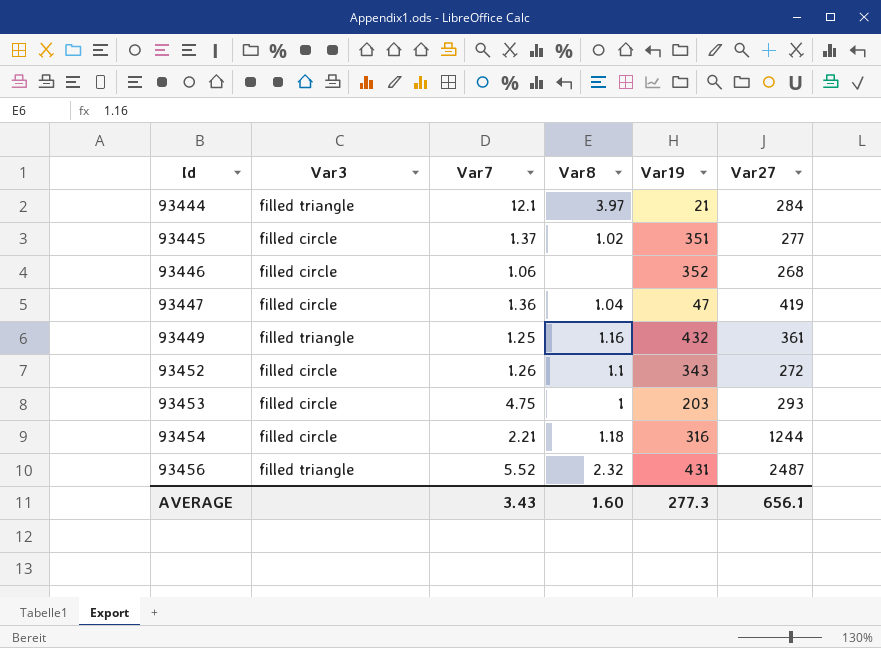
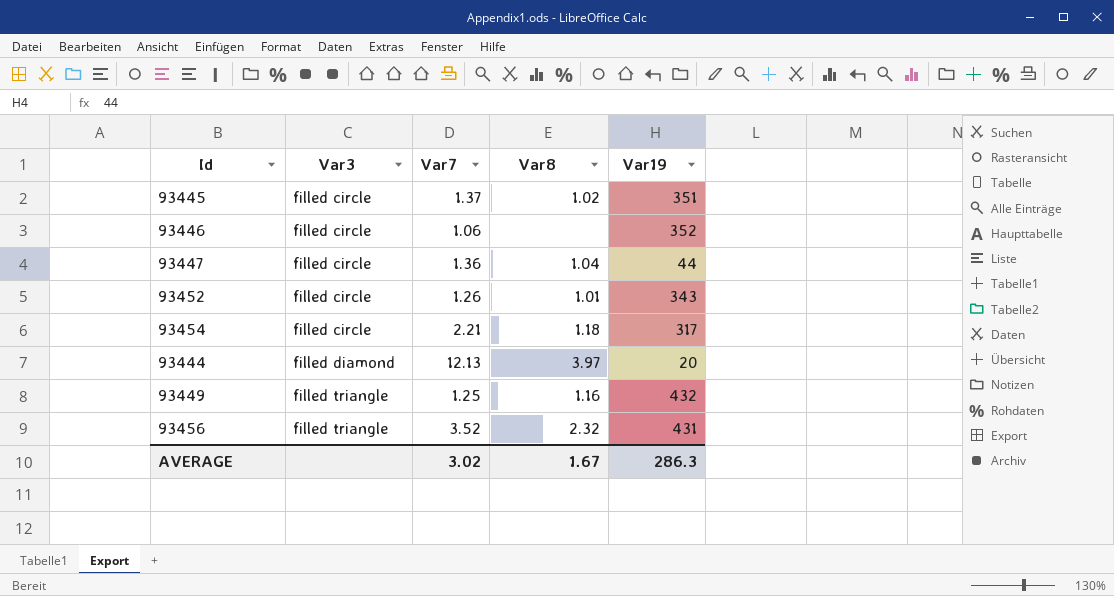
row order: Id ascending -> Var3 ascending
column Var27 | position: 6 -> none
row 93453: filled circle | 4.75 | 1 | 203 | 293 -> none
93447 | Var19: 47 -> 44
93452 | Var8: 1.1 -> 1.01
93454 | Var19: 316 -> 317
93444 | Var3: filled triangle -> filled diamond
93444 | Var7: 12.1 -> 12.13
93444 | Var19: 21 -> 20
93456 | Var7: 5.52 -> 3.52
AVERAGE | Var7: 3.43 -> 3.02
AVERAGE | Var8: 1.60 -> 1.67
AVERAGE | Var19: 277.3 -> 286.3

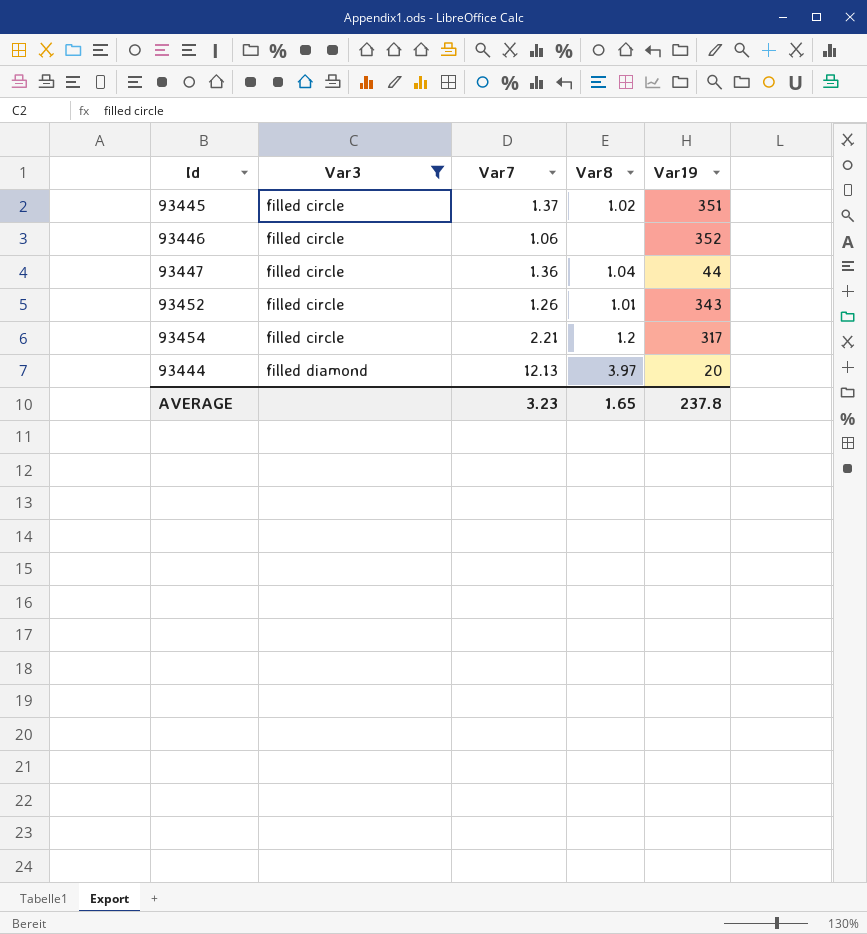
filter: none -> Var3 != filled triangle
93454 | Var8: 1.18 -> 1.2
AVERAGE | Var7: 3.02 -> 3.23
AVERAGE | Var8: 1.67 -> 1.65
AVERAGE | Var19: 286.3 -> 237.8

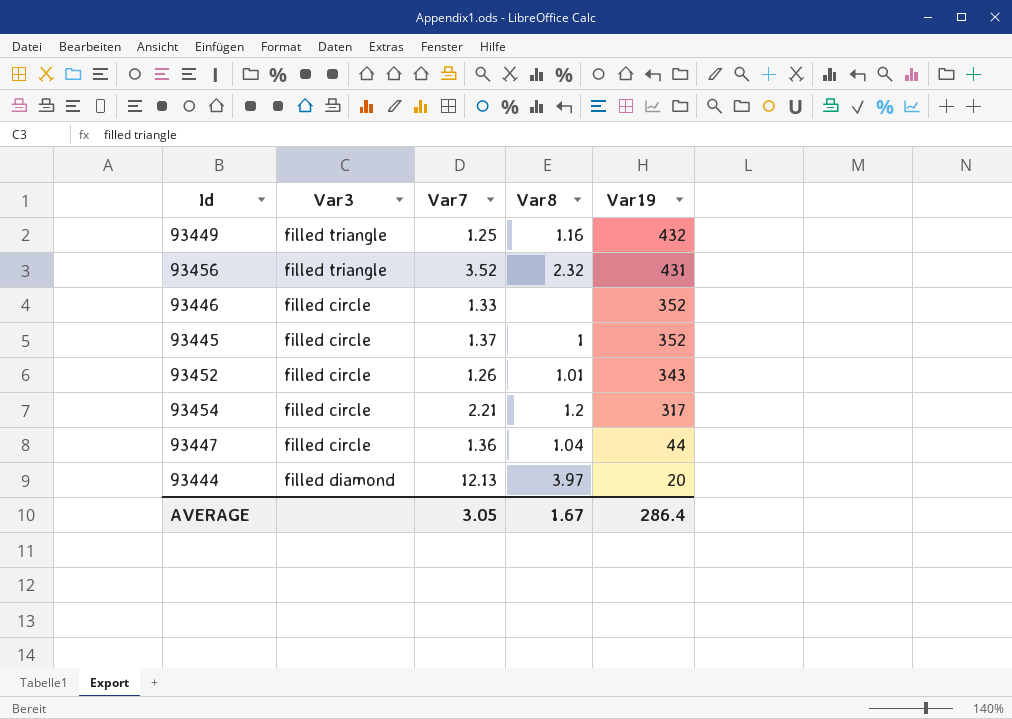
filter: Var3 != filled triangle -> none
row order: Var3 ascending -> Var19 descending
93446 | Var7: 1.06 -> 1.33
93445 | Var8: 1.02 -> 1
93445 | Var19: 351 -> 352
AVERAGE | Var7: 3.23 -> 3.05
AVERAGE | Var8: 1.65 -> 1.67
AVERAGE | Var19: 237.8 -> 286.4

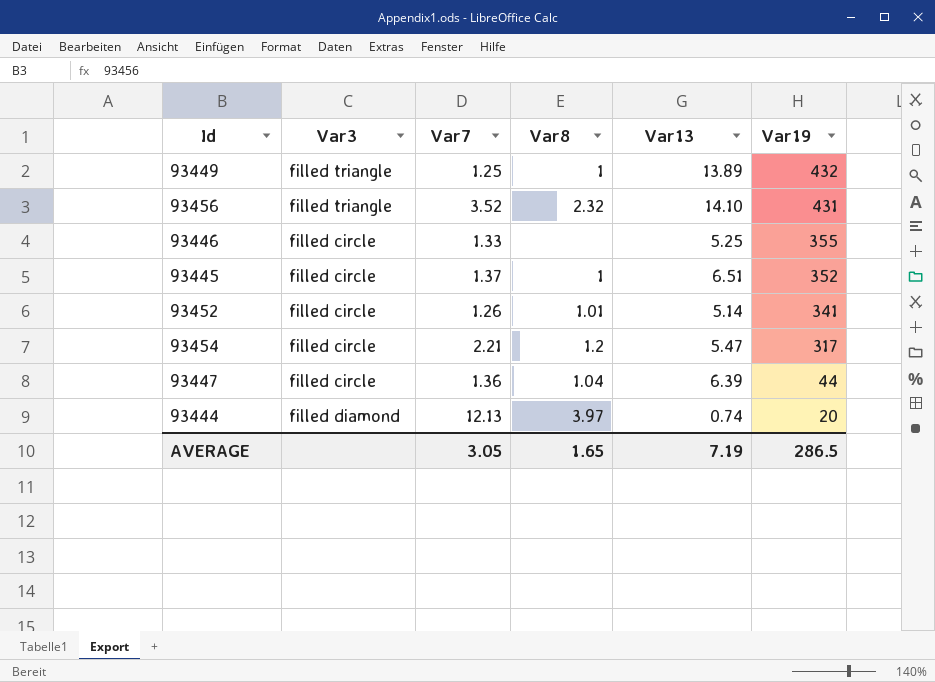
column Var13 | position: none -> 5
93449 | Var8: 1.16 -> 1
93446 | Var19: 352 -> 355
93452 | Var19: 343 -> 341
AVERAGE | Var8: 1.67 -> 1.65
AVERAGE | Var19: 286.4 -> 286.5

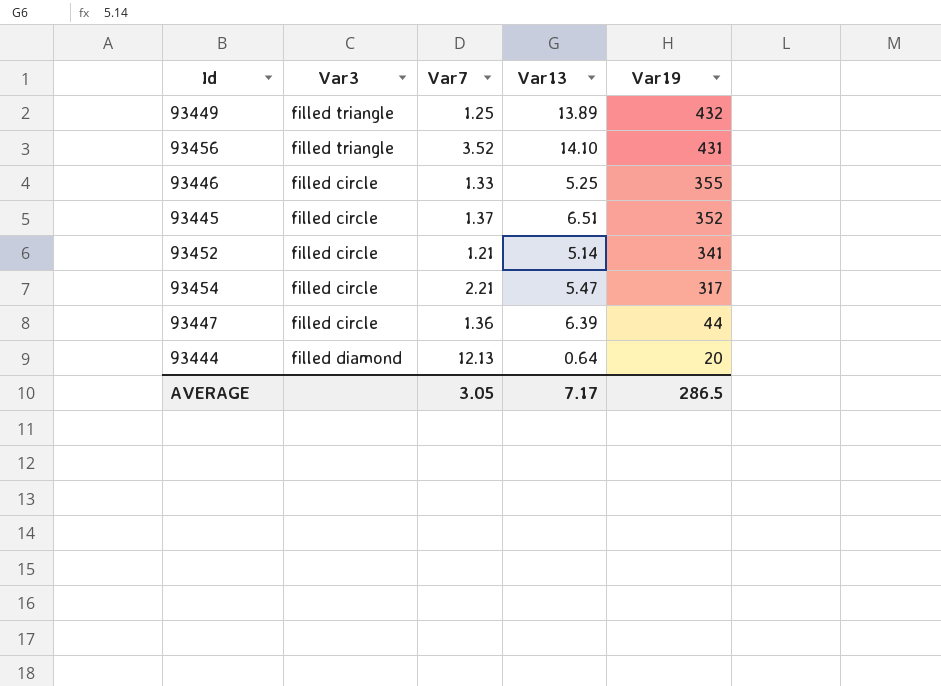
column Var8 | position: 4 -> none
93452 | Var7: 1.26 -> 1.21
93444 | Var13: 0.74 -> 0.64
AVERAGE | Var13: 7.19 -> 7.17

